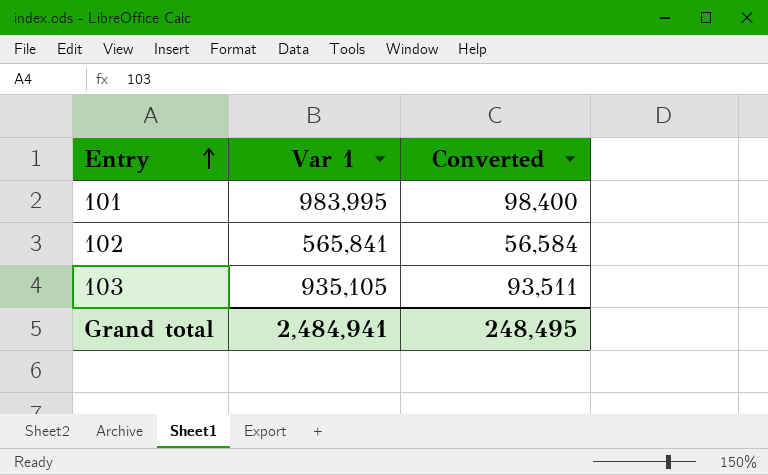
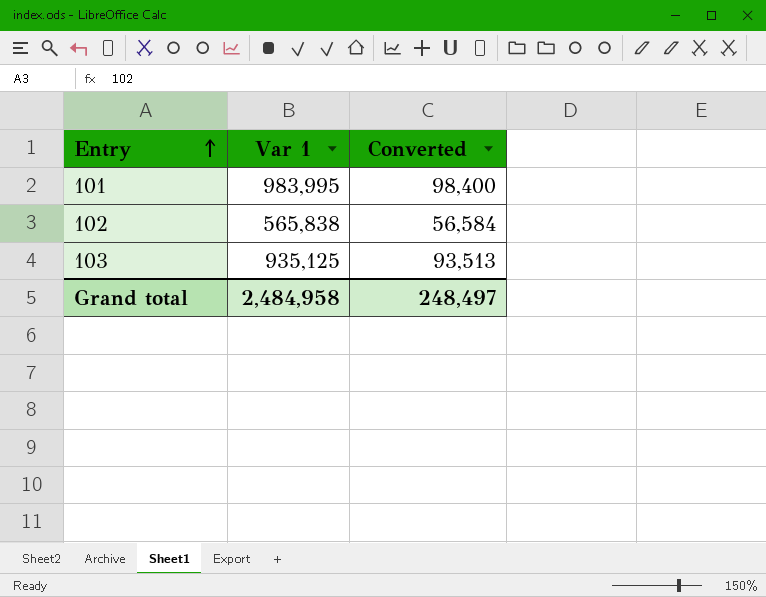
102 | Var 1: 565,841 -> 565,838
103 | Var 1: 935,105 -> 935,125
103 | Converted: 93,511 -> 93,513
Grand total | Var 1: 2,484,941 -> 2,484,958
Grand total | Converted: 248,495 -> 248,497

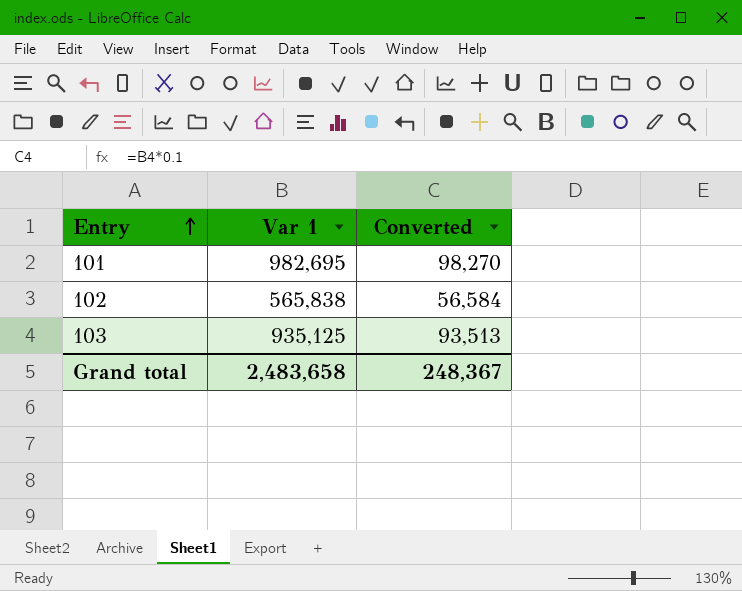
101 | Var 1: 983,995 -> 982,695
101 | Converted: 98,400 -> 98,270
Grand total | Var 1: 2,484,958 -> 2,483,658
Grand total | Converted: 248,497 -> 248,367

